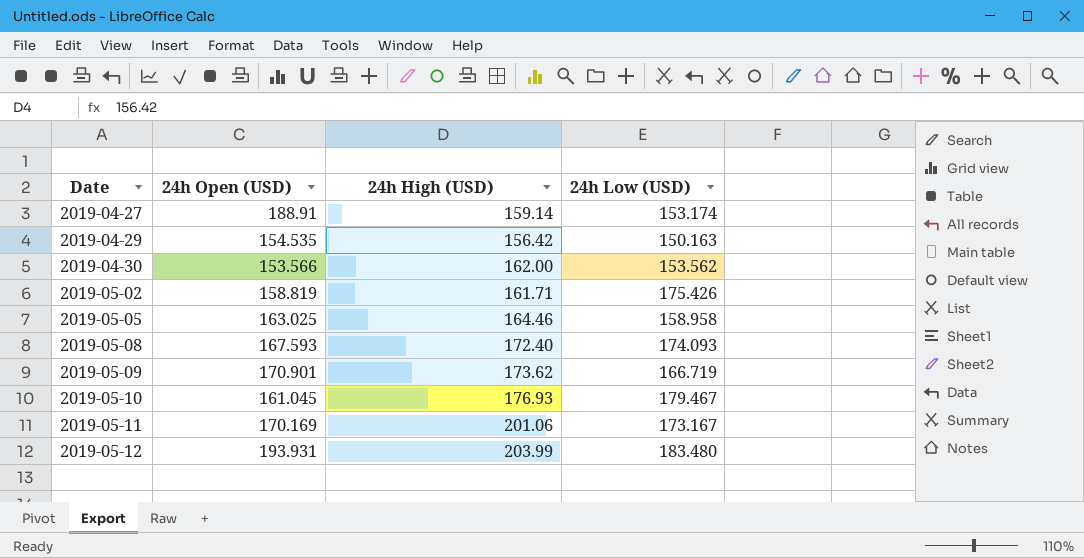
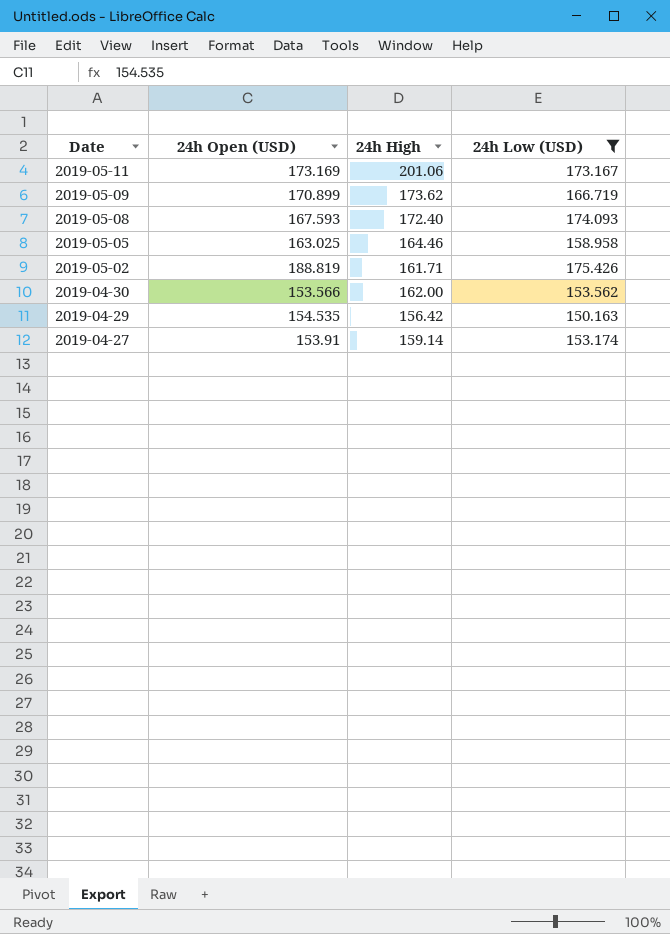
filter: none -> 24h Low (USD) <= 175.426
row order: Date ascending -> Date descending
column name: 24h High (USD) -> 24h High
2019-05-11 | 24h Open (USD): 170.169 -> 173.169
2019-05-09 | 24h Open (USD): 170.901 -> 170.899
2019-05-02 | 24h Open (USD): 158.819 -> 188.819
2019-04-27 | 24h Open (USD): 188.91 -> 153.91

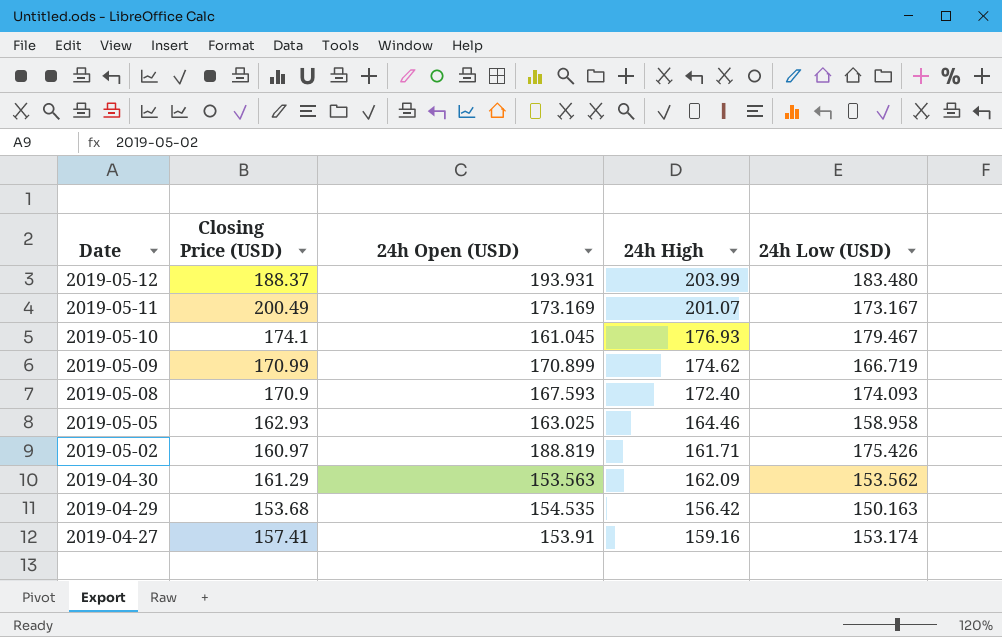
filter: 24h Low (USD) <= 175.426 -> none
column Closing Price (USD) | position: none -> 2
2019-05-11 | 24h High: 201.06 -> 201.07
2019-05-09 | 24h High: 173.62 -> 174.62
2019-04-30 | 24h Open (USD): 153.566 -> 153.563
2019-04-30 | 24h High: 162.00 -> 162.09
2019-04-27 | 24h High: 159.14 -> 159.16

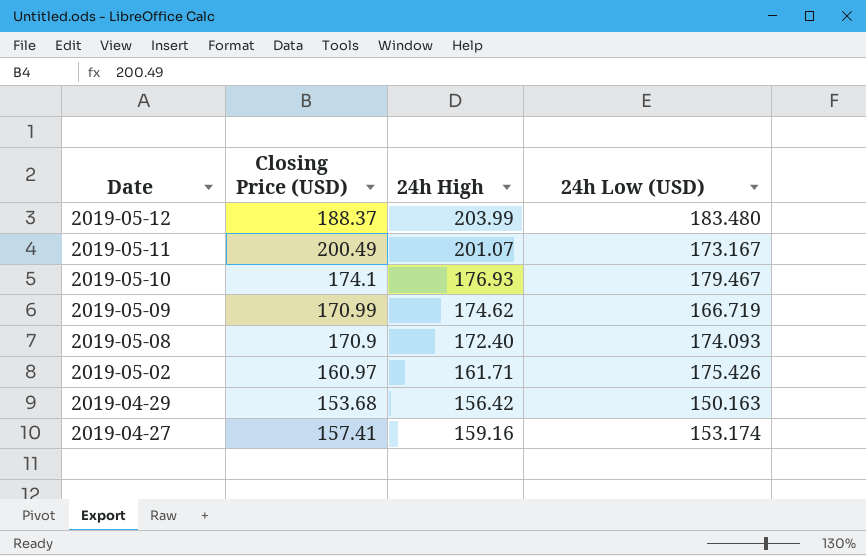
column 24h Open (USD) | position: 3 -> none
row 2019-05-05: 162.93 | 163.025 | 164.46 | 158.958 -> none
row 2019-04-30: 161.29 | 153.563 | 162.09 | 153.562 -> none

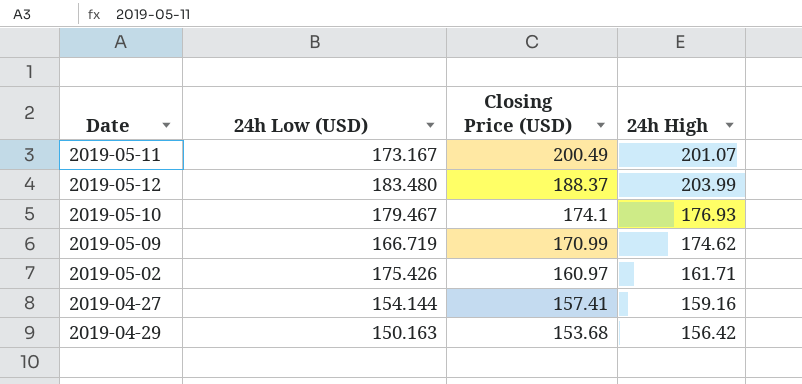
row order: Date descending -> Closing Price (USD) descending
column 24h Low (USD) | position: 4 -> 2
row 2019-05-08: 170.9 | 172.40 | 174.093 -> none
2019-04-27 | 24h Low (USD): 153.174 -> 154.144

